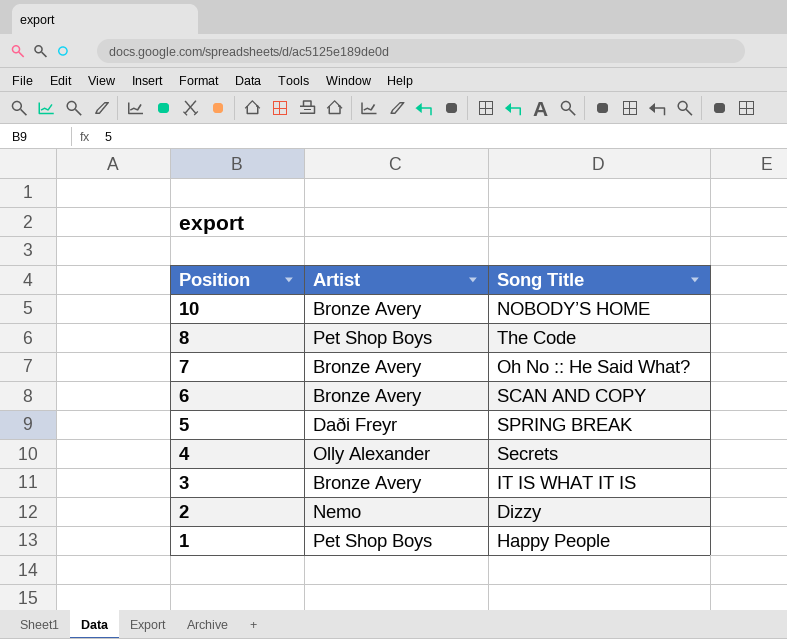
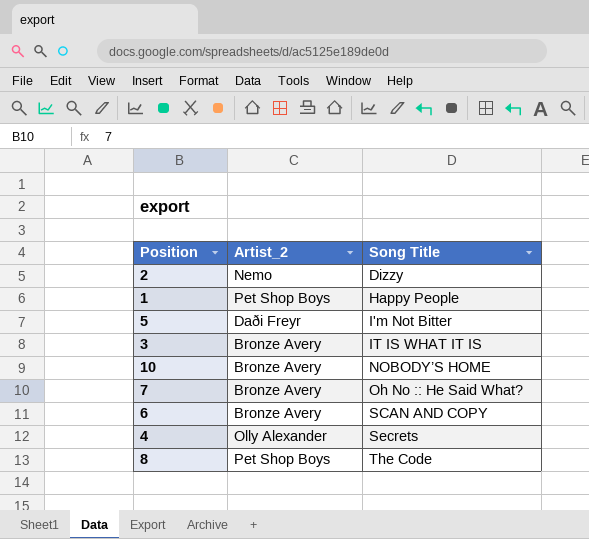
row order: Position descending -> Song Title ascending
column name: Artist -> Artist_2
5 | Song Title: SPRING BREAK -> I'm Not Bitter

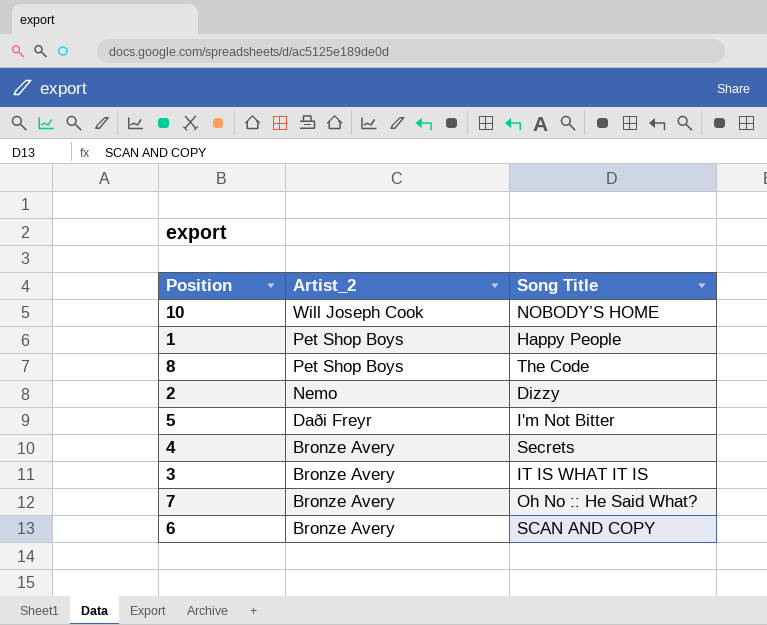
row order: Song Title ascending -> Artist_2 descending
10 | Artist_2: Bronze Avery -> Will Joseph Cook
4 | Artist_2: Olly Alexander -> Bronze Avery

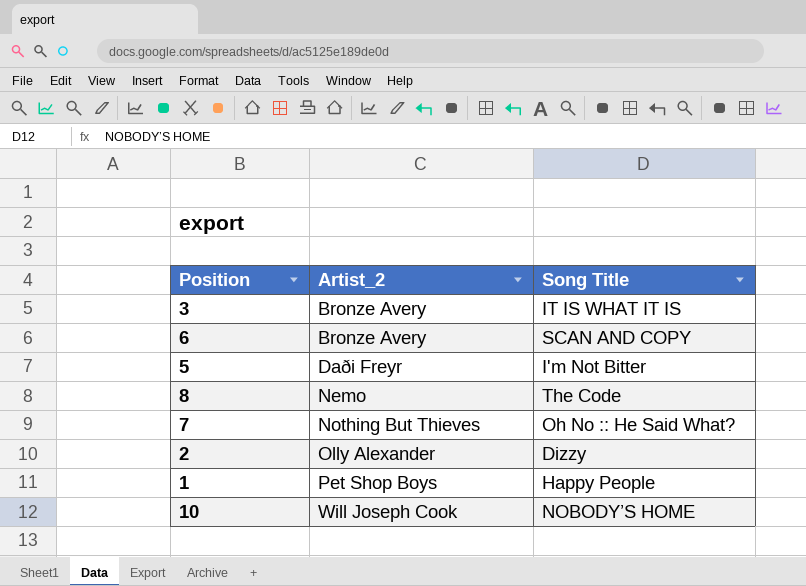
row order: Artist_2 descending -> Artist_2 ascending
row 4: Bronze Avery | Secrets -> none
8 | Artist_2: Pet Shop Boys -> Nemo
7 | Artist_2: Bronze Avery -> Nothing But Thieves
2 | Artist_2: Nemo -> Olly Alexander

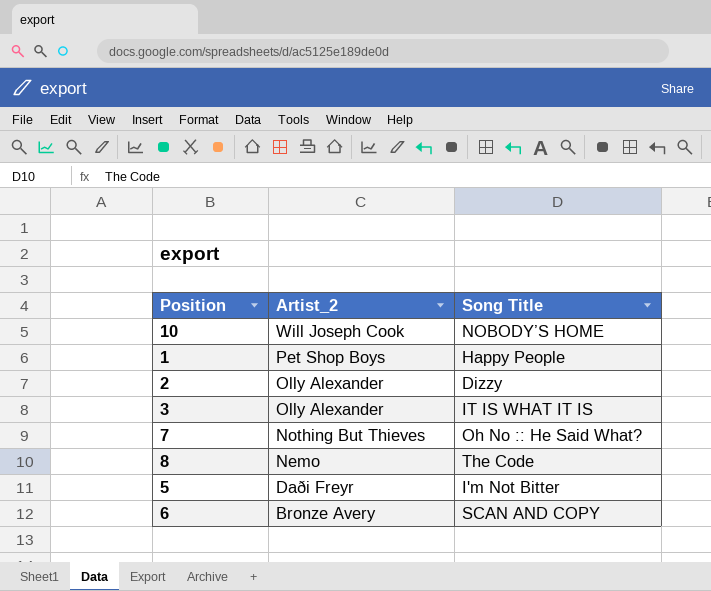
row order: Artist_2 ascending -> Artist_2 descending
3 | Artist_2: Bronze Avery -> Olly Alexander

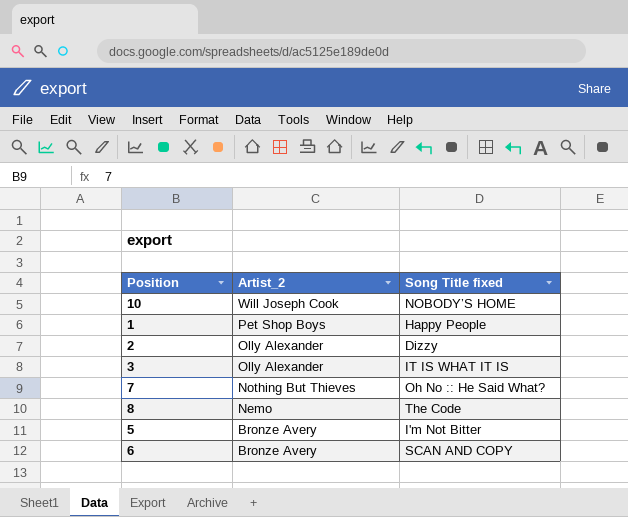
column name: Song Title -> Song Title fixed
5 | Artist_2: Daði Freyr -> Bronze Avery

